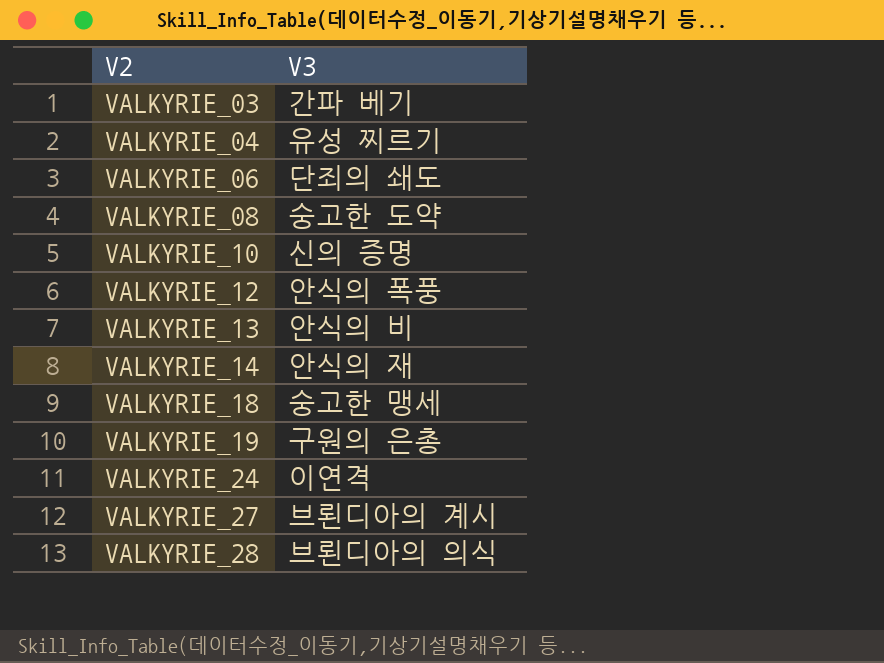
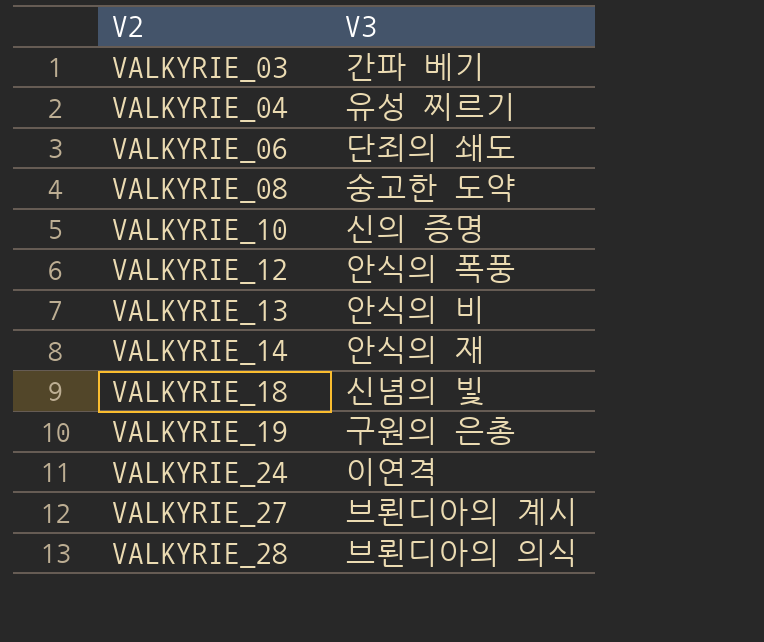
VALKYRIE_18 | V3: 숭고한 맹세 -> 신념의 빛

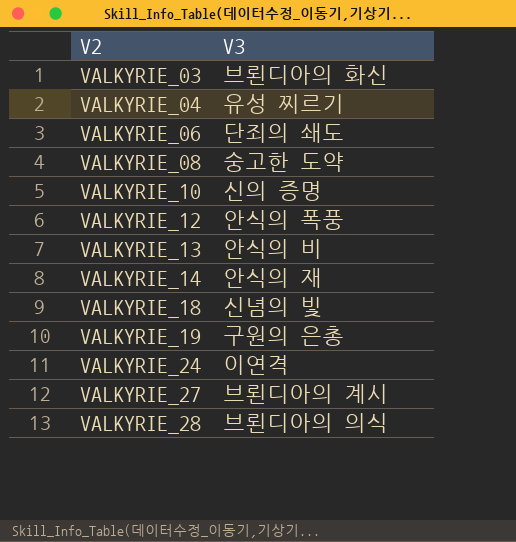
VALKYRIE_03 | V3: 간파 베기 -> 브뢴디아의 화신

